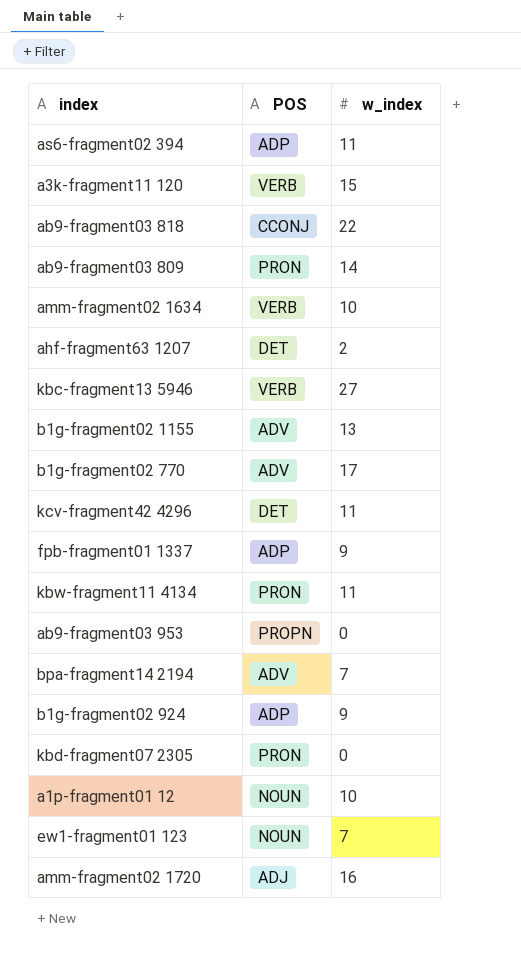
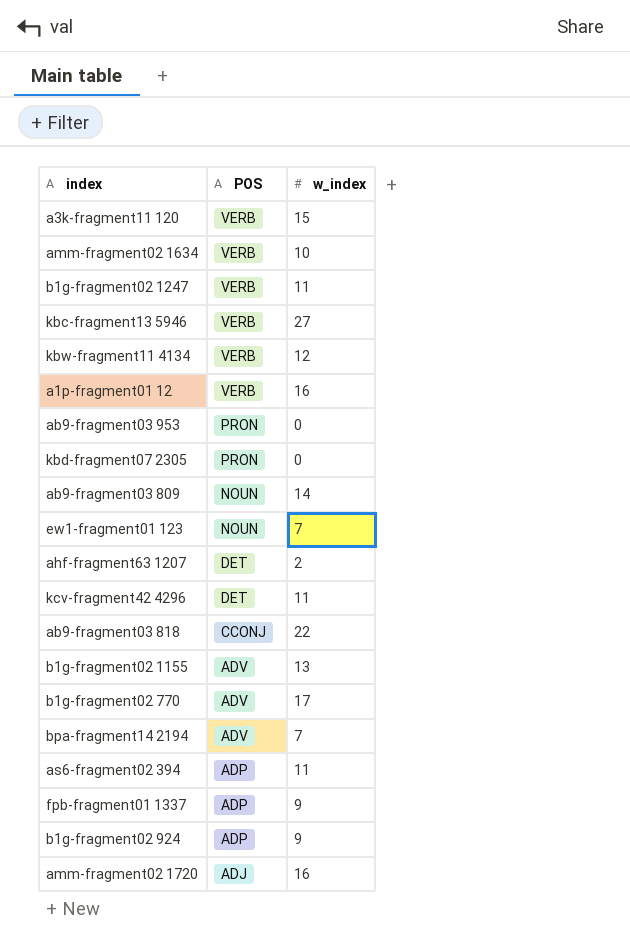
row order: none -> POS descending
row b1g-fragment02 1247: none -> VERB | 11
kbw-fragment11 4134 | POS: PRON -> VERB
kbw-fragment11 4134 | w_index: 11 -> 12
a1p-fragment01 12 | POS: NOUN -> VERB
a1p-fragment01 12 | w_index: 10 -> 16
ab9-fragment03 953 | POS: PROPN -> PRON
ab9-fragment03 809 | POS: PRON -> NOUN

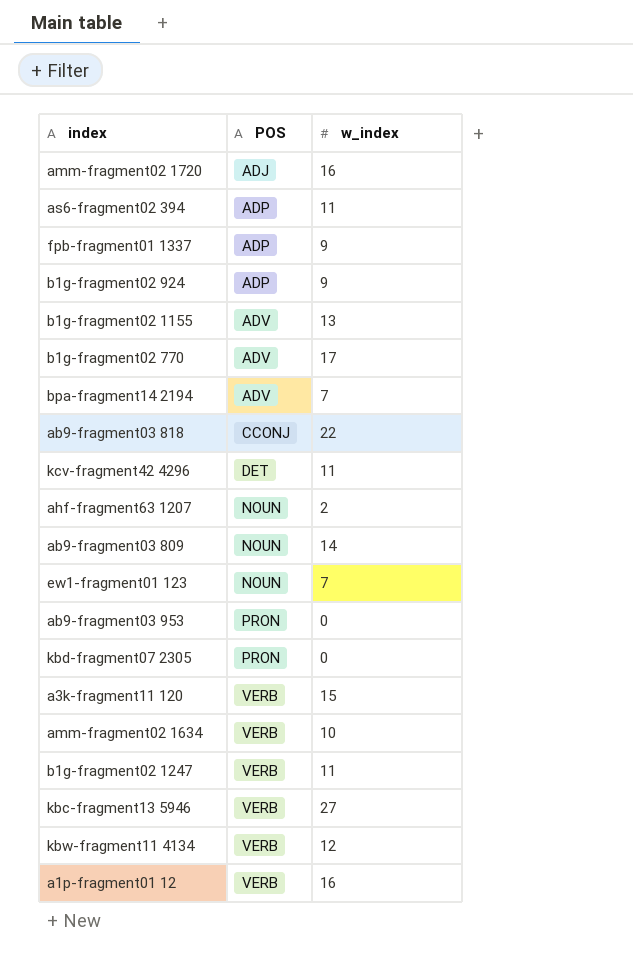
row order: POS descending -> POS ascending
ahf-fragment63 1207 | POS: DET -> NOUN

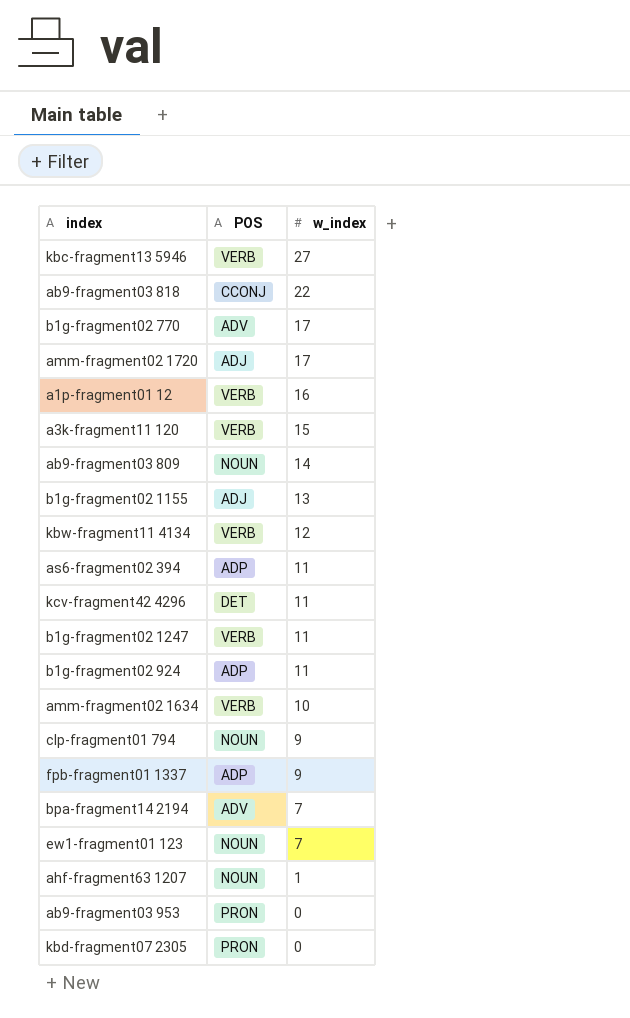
row order: POS ascending -> w_index descending
amm-fragment02 1720 | w_index: 16 -> 17
b1g-fragment02 1155 | POS: ADV -> ADJ
b1g-fragment02 924 | w_index: 9 -> 11
row clp-fragment01 794: none -> NOUN | 9
ahf-fragment63 1207 | w_index: 2 -> 1

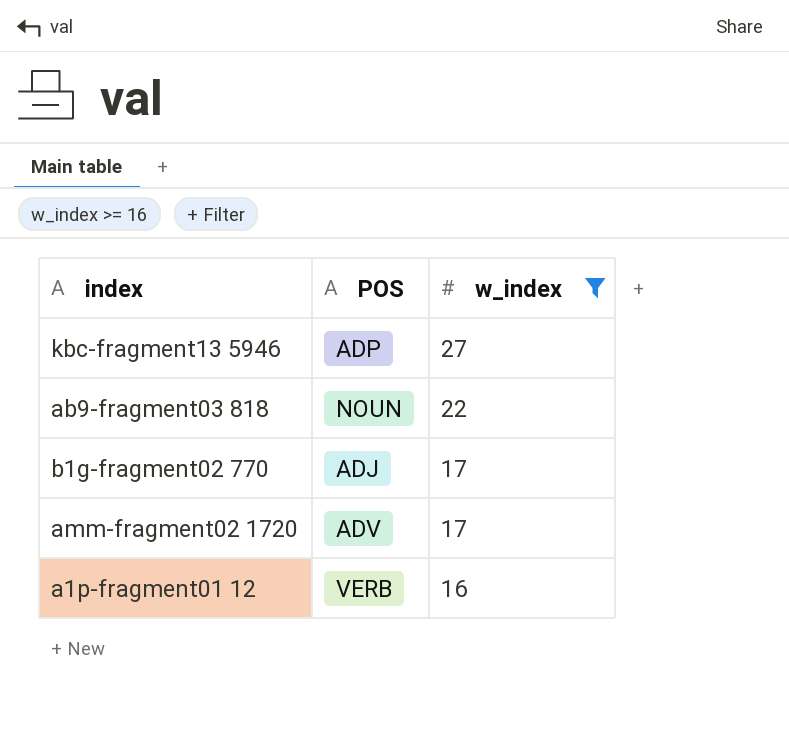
filter: none -> w_index >= 16
kbc-fragment13 5946 | POS: VERB -> ADP
ab9-fragment03 818 | POS: CCONJ -> NOUN
b1g-fragment02 770 | POS: ADV -> ADJ
amm-fragment02 1720 | POS: ADJ -> ADV

